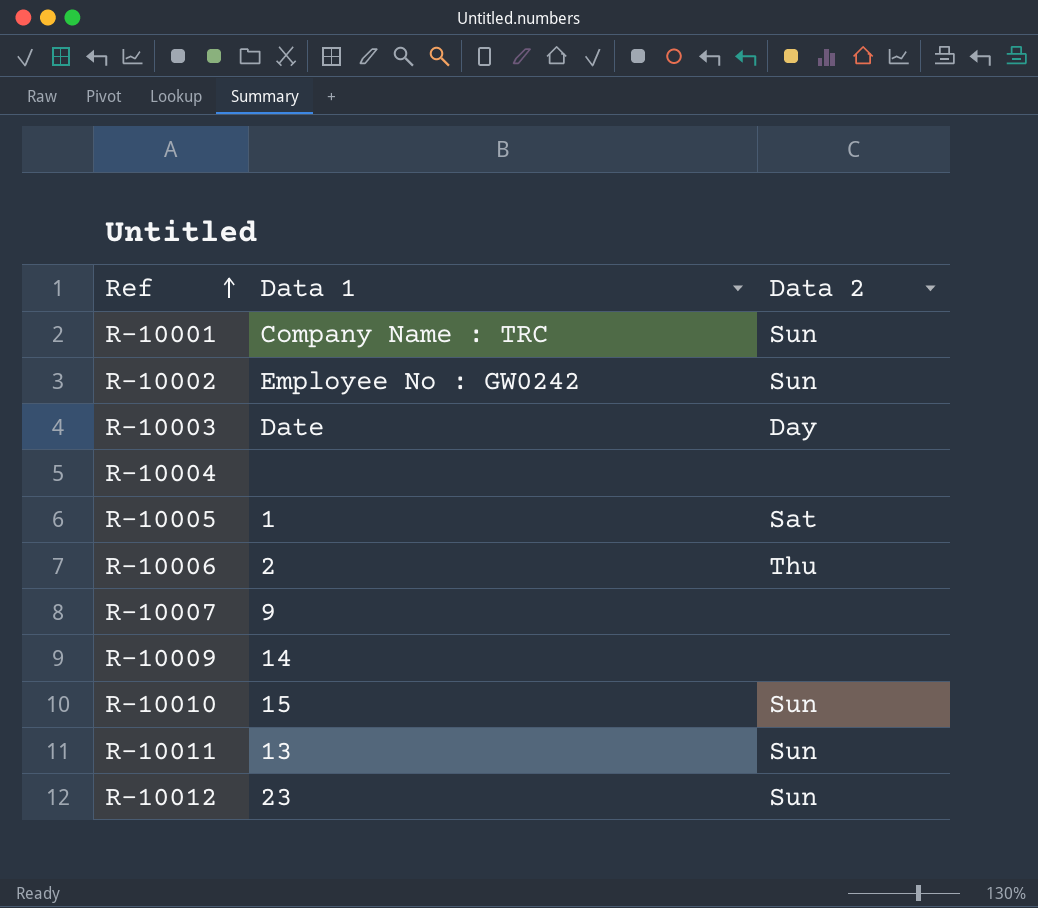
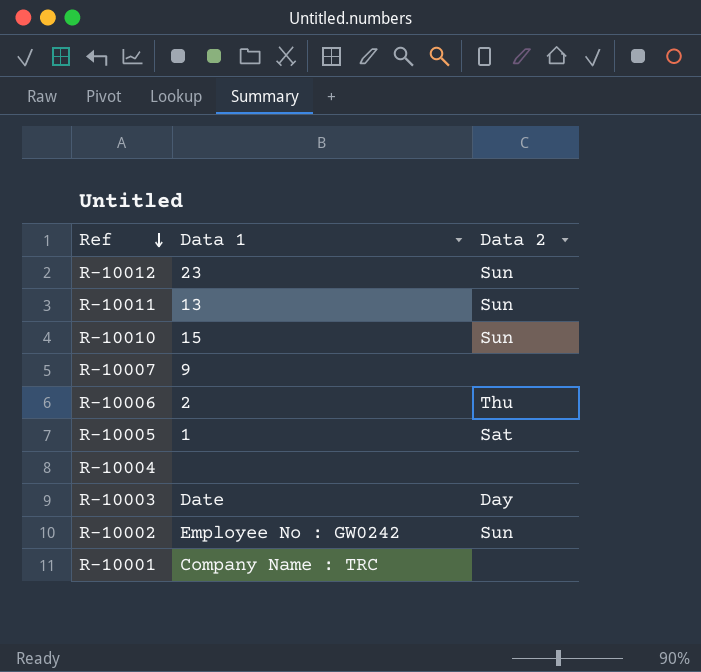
row order: Ref ascending -> Ref descending
row R-10009: 14 | none -> none
R-10001 | Data 2: Sun -> none

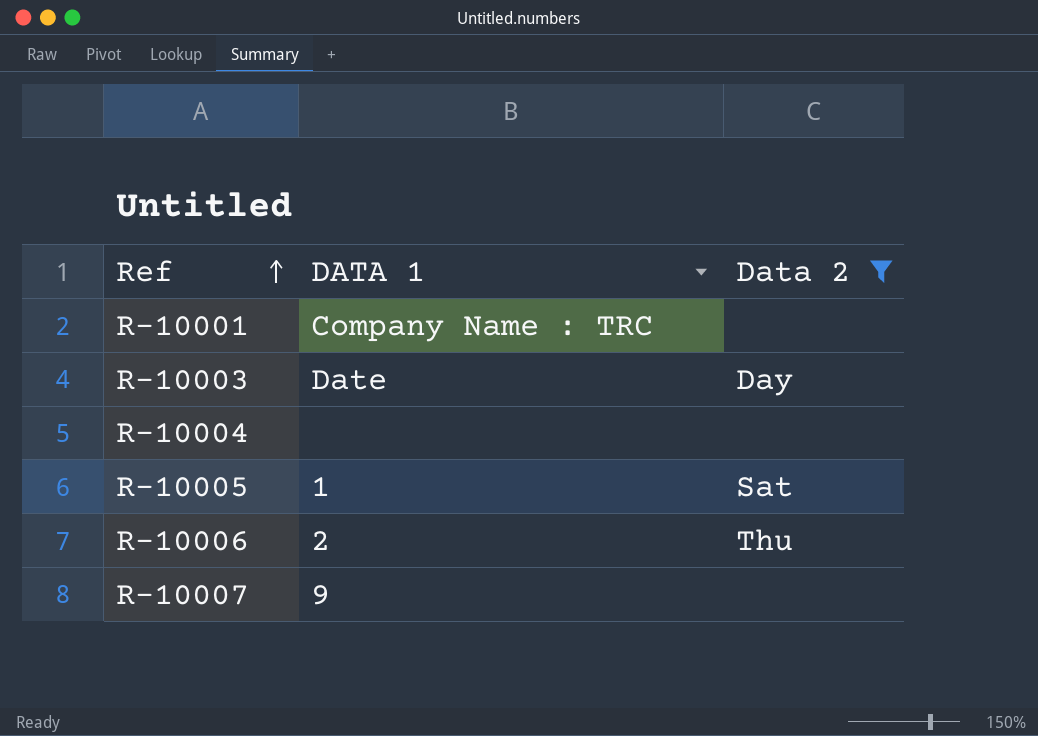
filter: none -> Data 2 != Sun
row order: Ref descending -> Ref ascending
column name: Data 1 -> DATA 1

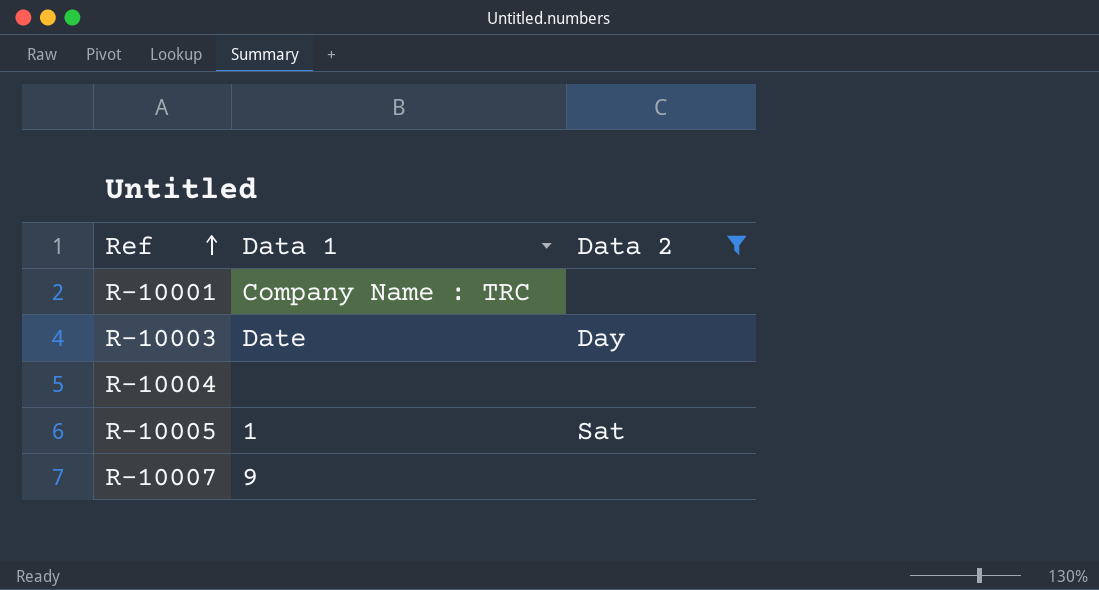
column name: DATA 1 -> Data 1
row R-10006: 2 | Thu -> none

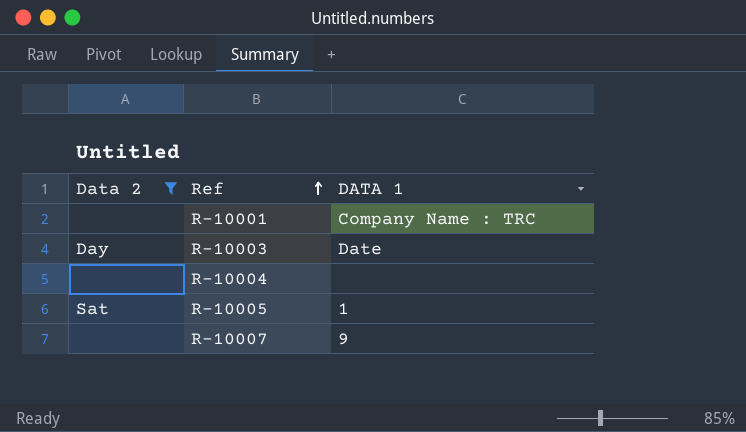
column Data 2 | position: 3 -> 1
column name: Data 1 -> DATA 1

